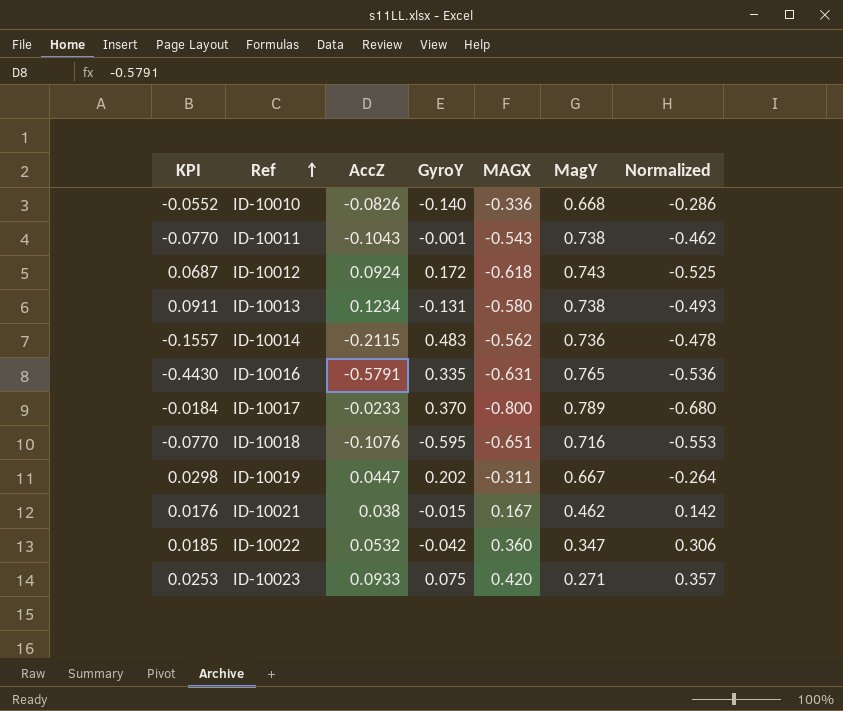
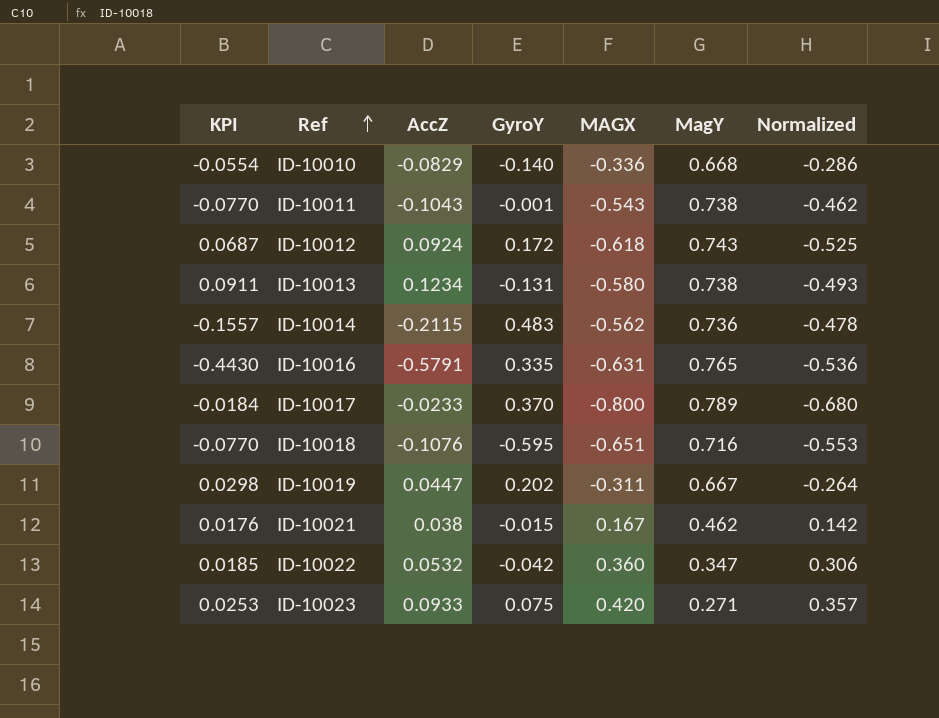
ID-10010 | KPI: -0.0552 -> -0.0554
ID-10010 | AccZ: -0.0826 -> -0.0829

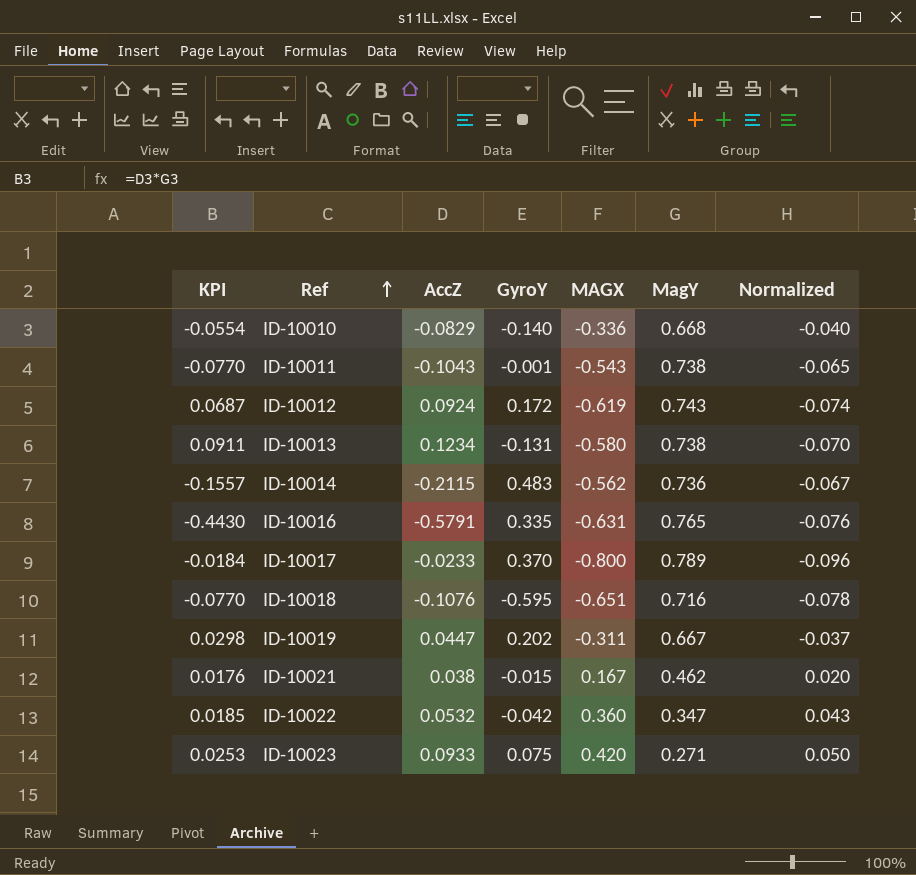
column Normalized | formula: [MAGX] * 0.85 -> [MAGX] * 0.12
ID-10012 | MAGX: -0.618 -> -0.619

